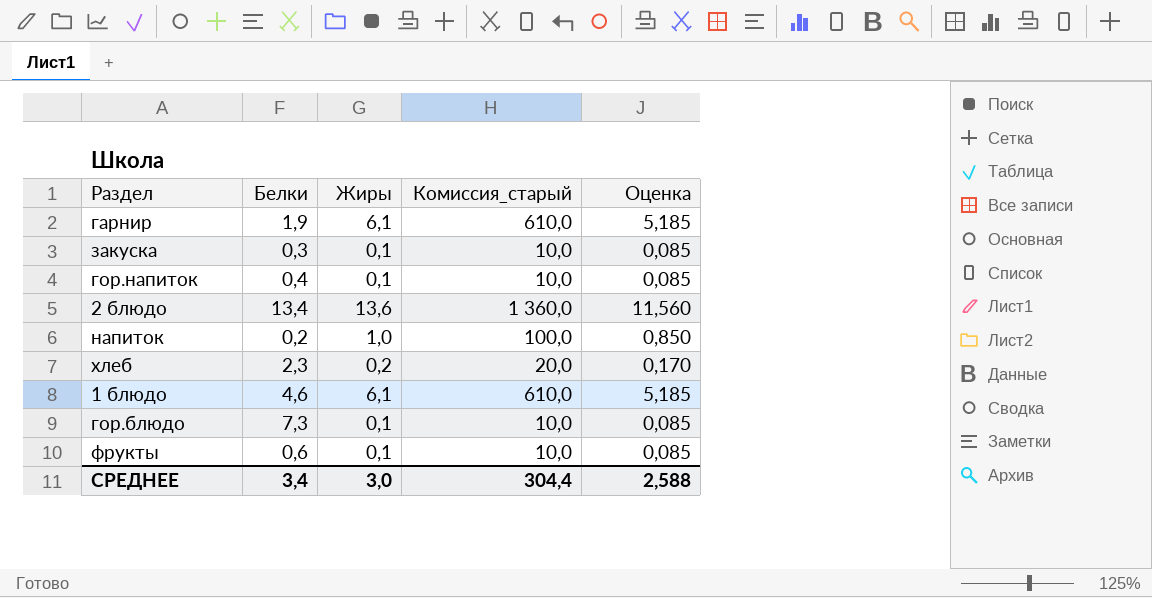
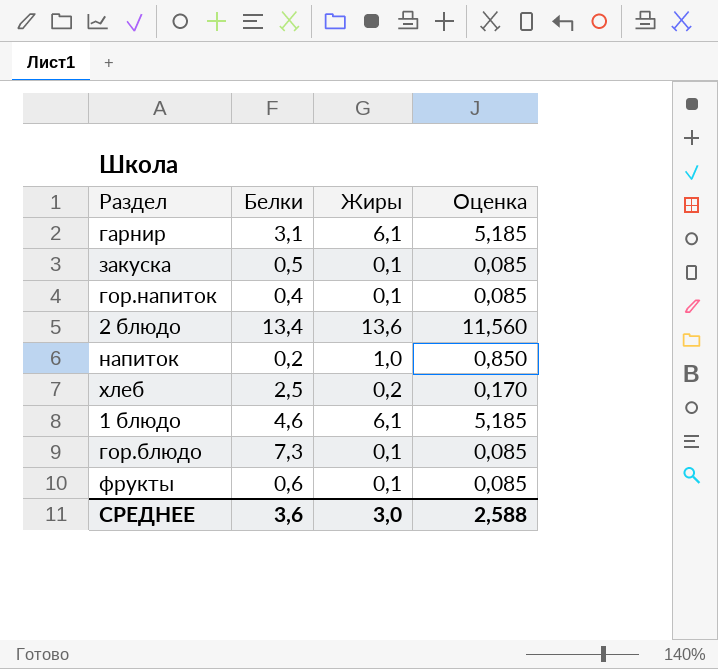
column Комиссия_старый | formula: [Жиры] * 100 -> none
гарнир | Белки: 1,9 -> 3,1
закуска | Белки: 0,3 -> 0,5
хлеб | Белки: 2,3 -> 2,5
СРЕДНЕЕ | Белки: 3,4 -> 3,6

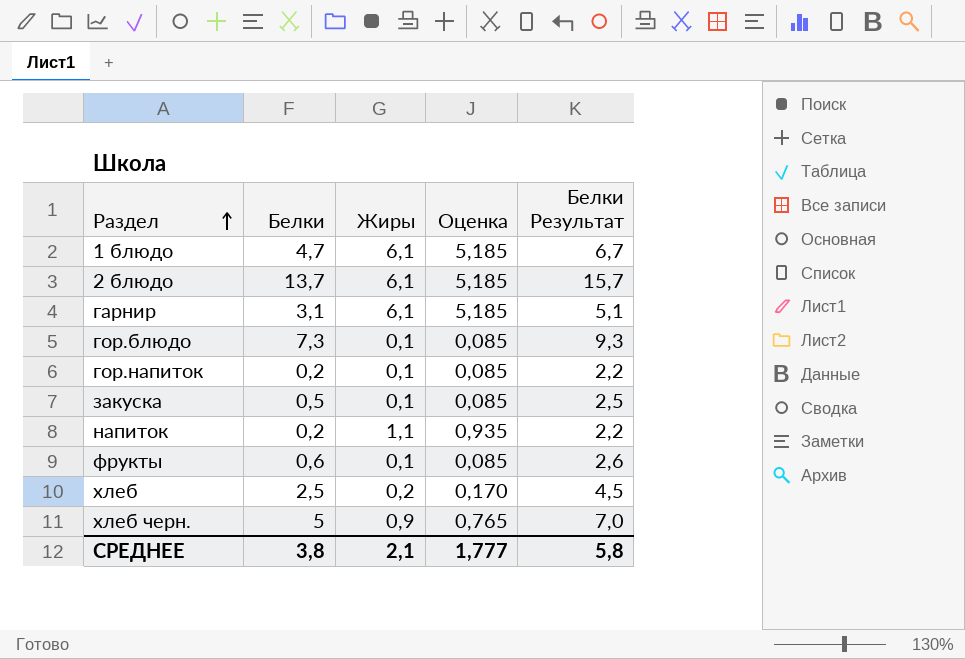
row order: none -> Раздел ascending
column Белки Результат | formula: none -> [Белки] + 2
1 блюдо | Белки: 4,6 -> 4,7
2 блюдо | Белки: 13,4 -> 13,7
2 блюдо | Жиры: 13,6 -> 6,1
2 блюдо | Оценка: 11,560 -> 5,185
гор.напиток | Белки: 0,4 -> 0,2
напиток | Жиры: 1,0 -> 1,1
напиток | Оценка: 0,850 -> 0,935
row хлеб черн.: none -> 5 | 0,9 | 0,765 | 7,0
СРЕДНЕЕ | Белки: 3,6 -> 3,8
СРЕДНЕЕ | Жиры: 3,0 -> 2,1
СРЕДНЕЕ | Оценка: 2,588 -> 1,777

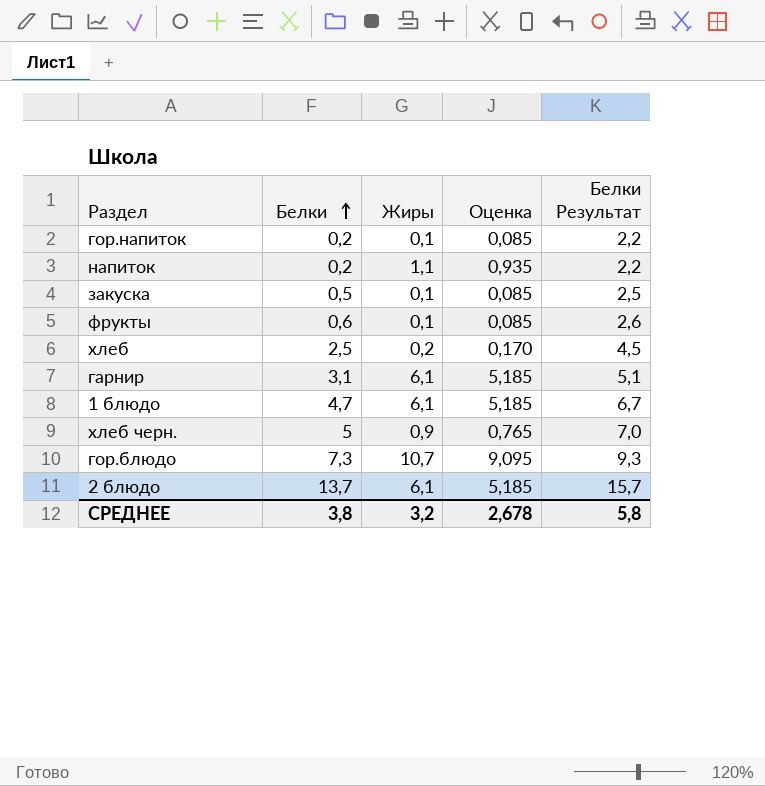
row order: Раздел ascending -> Белки ascending
гор.блюдо | Жиры: 0,1 -> 10,7
гор.блюдо | Оценка: 0,085 -> 9,095
СРЕДНЕЕ | Жиры: 2,1 -> 3,2
СРЕДНЕЕ | Оценка: 1,777 -> 2,678

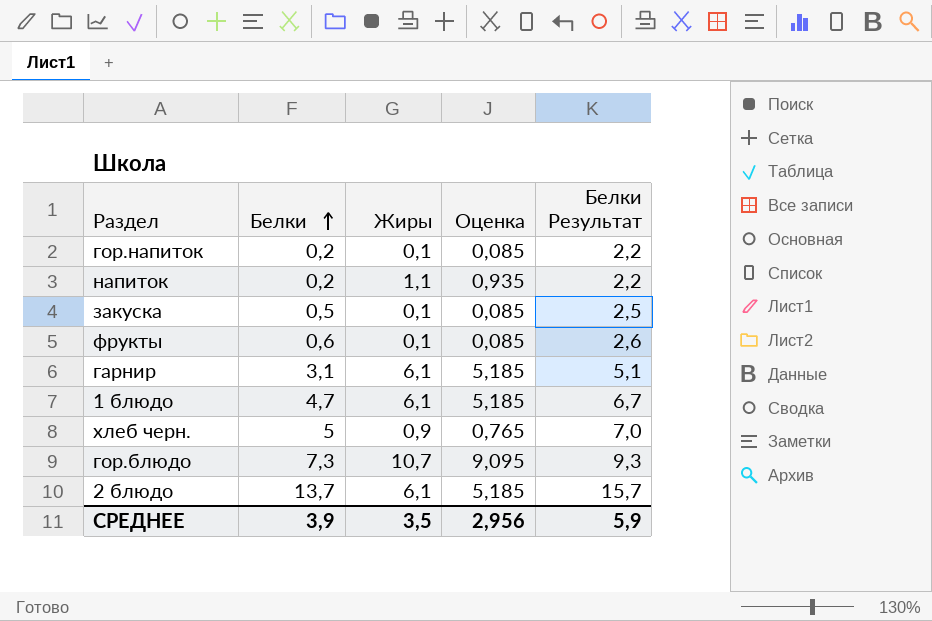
row хлеб: 2,5 | 0,2 | 0,170 | 4,5 -> none
СРЕДНЕЕ | Белки: 3,8 -> 3,9
СРЕДНЕЕ | Жиры: 3,2 -> 3,5
СРЕДНЕЕ | Оценка: 2,678 -> 2,956
СРЕДНЕЕ | Белки Результат: 5,8 -> 5,9

